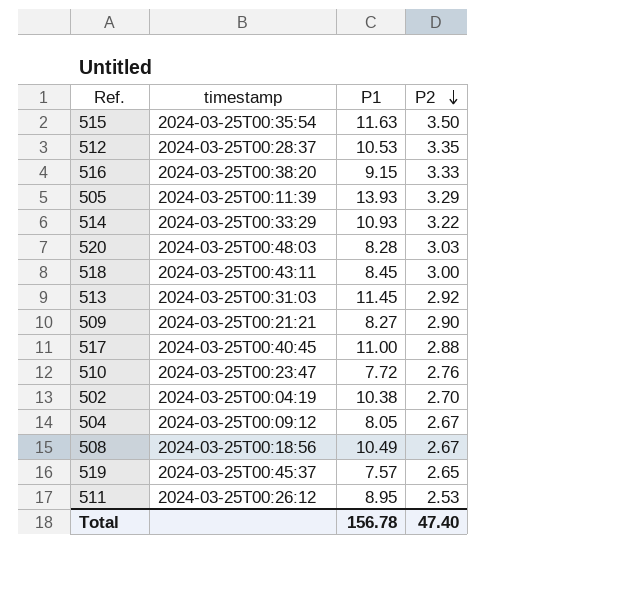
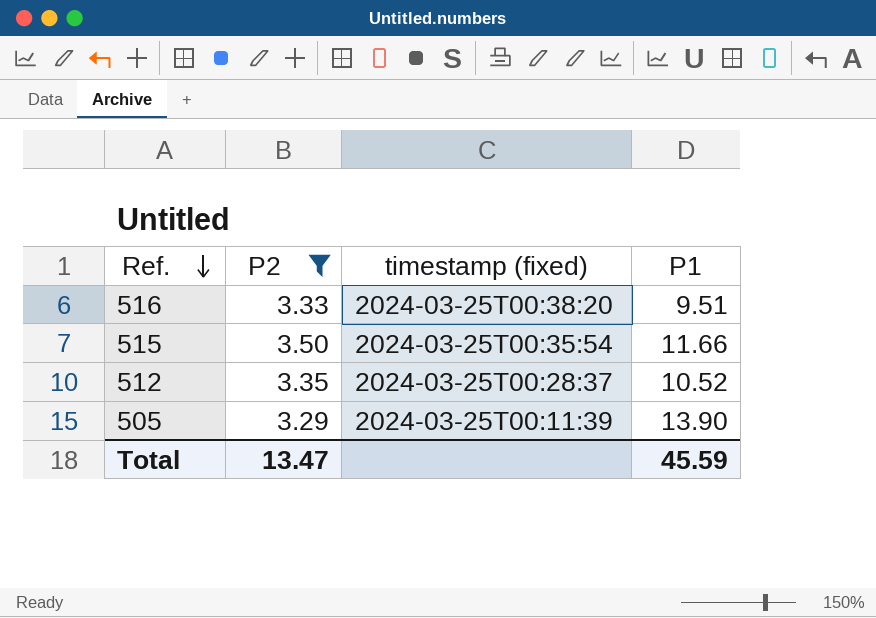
filter: none -> P2 >= 3.29
row order: P2 descending -> Ref. descending
column P2 | position: 4 -> 2
column name: timestamp -> timestamp (fixed)
516 | P1: 9.15 -> 9.51
515 | P1: 11.63 -> 11.66
512 | P1: 10.53 -> 10.52
505 | P1: 13.93 -> 13.90
Total | P2: 47.40 -> 13.47
Total | P1: 156.78 -> 45.59

